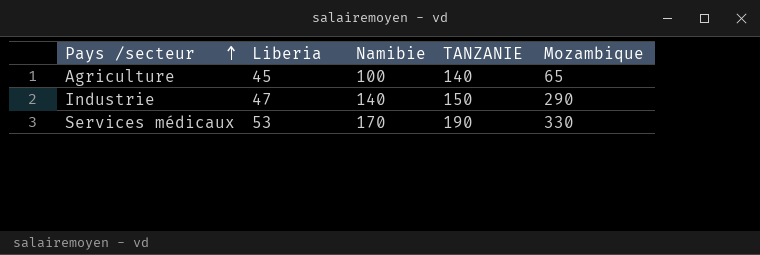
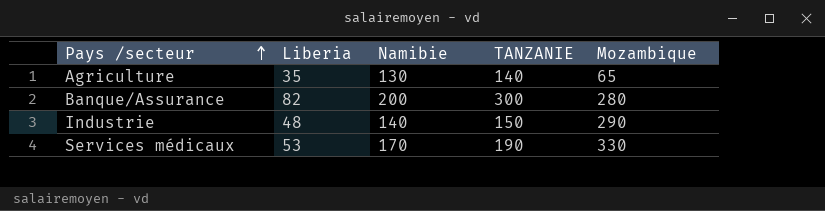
Agriculture | Liberia: 45 -> 35
Agriculture | Namibie: 100 -> 130
row Banque/Assurance: none -> 82 | 200 | 300 | 280
Industrie | Liberia: 47 -> 48

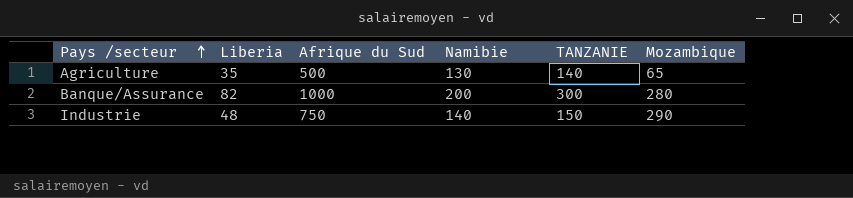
column Afrique du Sud | position: none -> 3
row Services médicaux: 53 | 170 | 190 | 330 -> none

